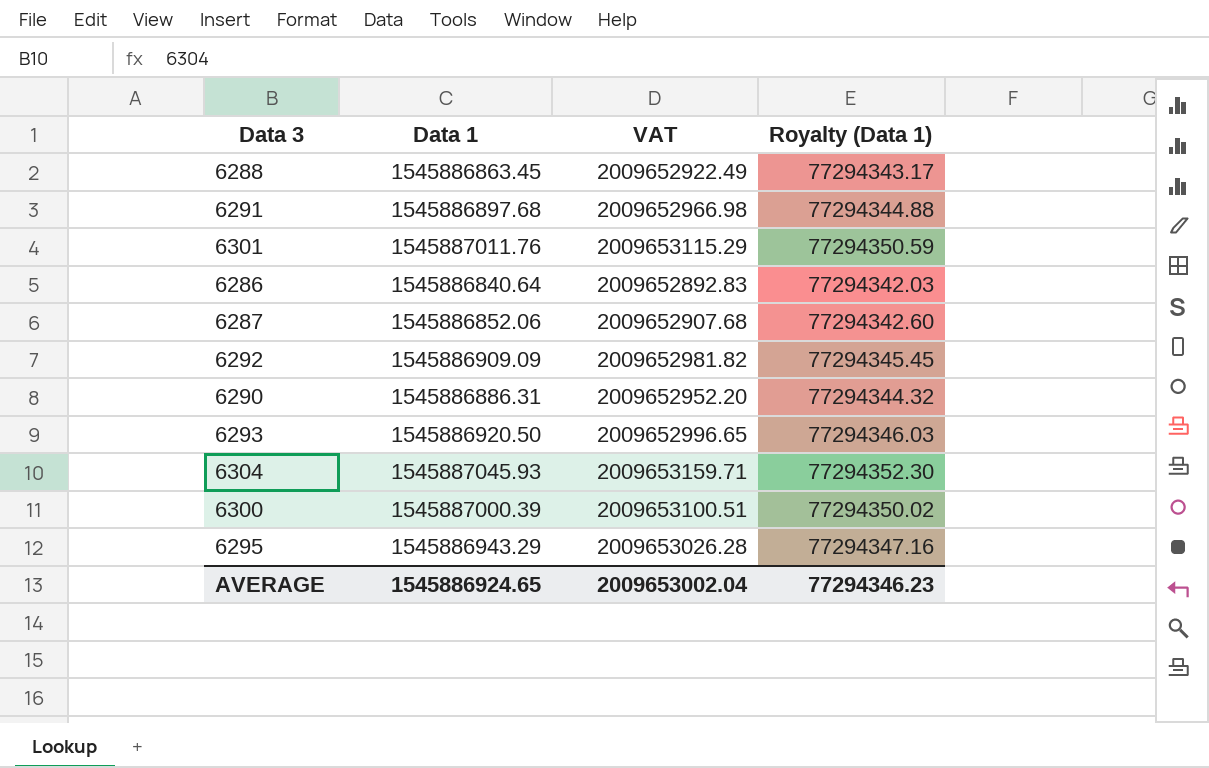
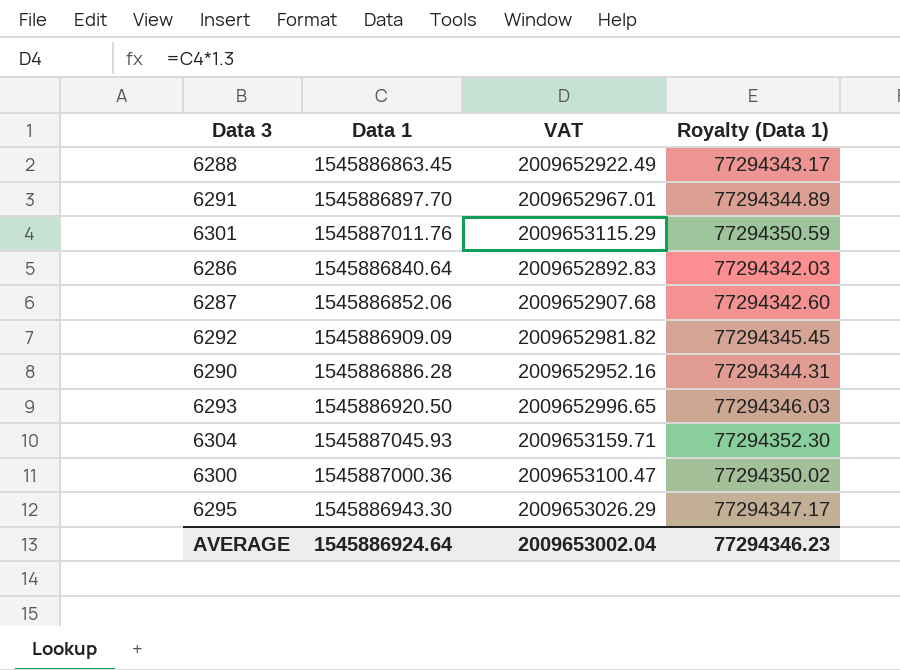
6291 | Data 1: 1545886897.68 -> 1545886897.70
6291 | VAT: 2009652966.98 -> 2009652967.01
6291 | Royalty (Data 1): 77294344.88 -> 77294344.89
6290 | Data 1: 1545886886.31 -> 1545886886.28
6290 | VAT: 2009652952.20 -> 2009652952.16
6290 | Royalty (Data 1): 77294344.32 -> 77294344.31
6300 | Data 1: 1545887000.39 -> 1545887000.36
6300 | VAT: 2009653100.51 -> 2009653100.47
6295 | Data 1: 1545886943.29 -> 1545886943.30
6295 | VAT: 2009653026.28 -> 2009653026.29
6295 | Royalty (Data 1): 77294347.16 -> 77294347.17
AVERAGE | Data 1: 1545886924.65 -> 1545886924.64

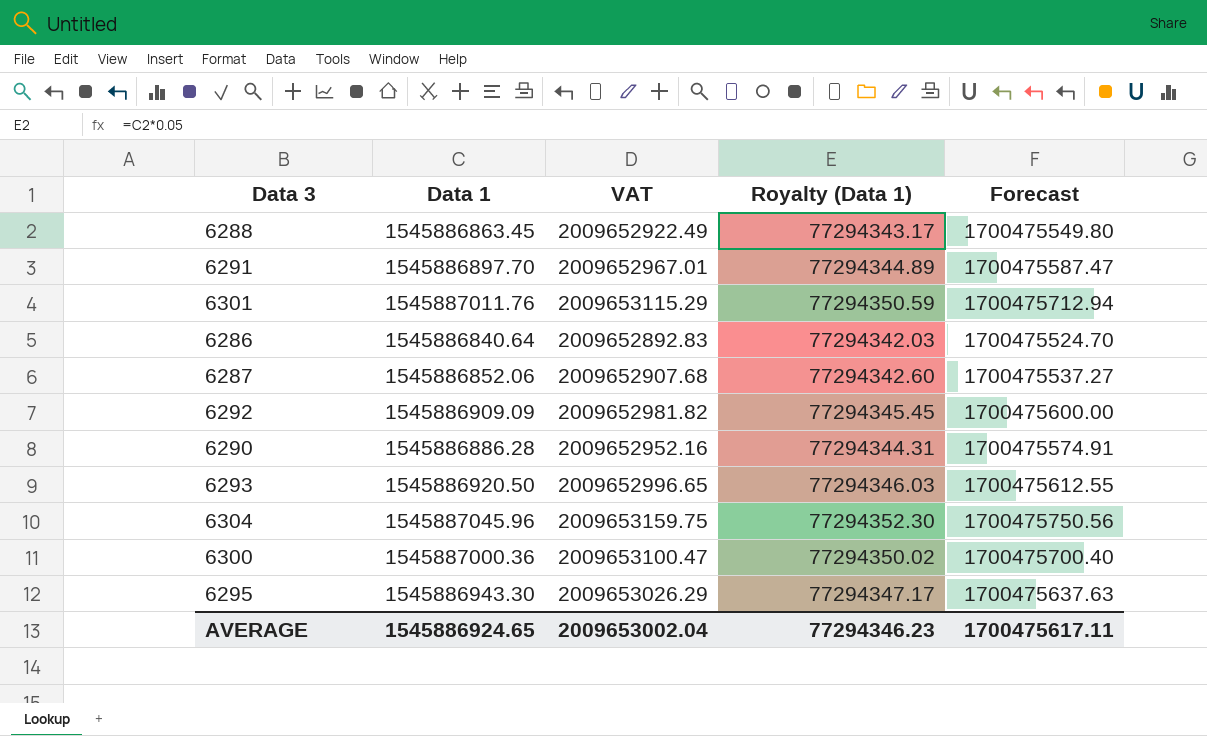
column Forecast | formula: none -> [Data 1] * 1.1
6304 | Data 1: 1545887045.93 -> 1545887045.96
6304 | VAT: 2009653159.71 -> 2009653159.75
AVERAGE | Data 1: 1545886924.64 -> 1545886924.65

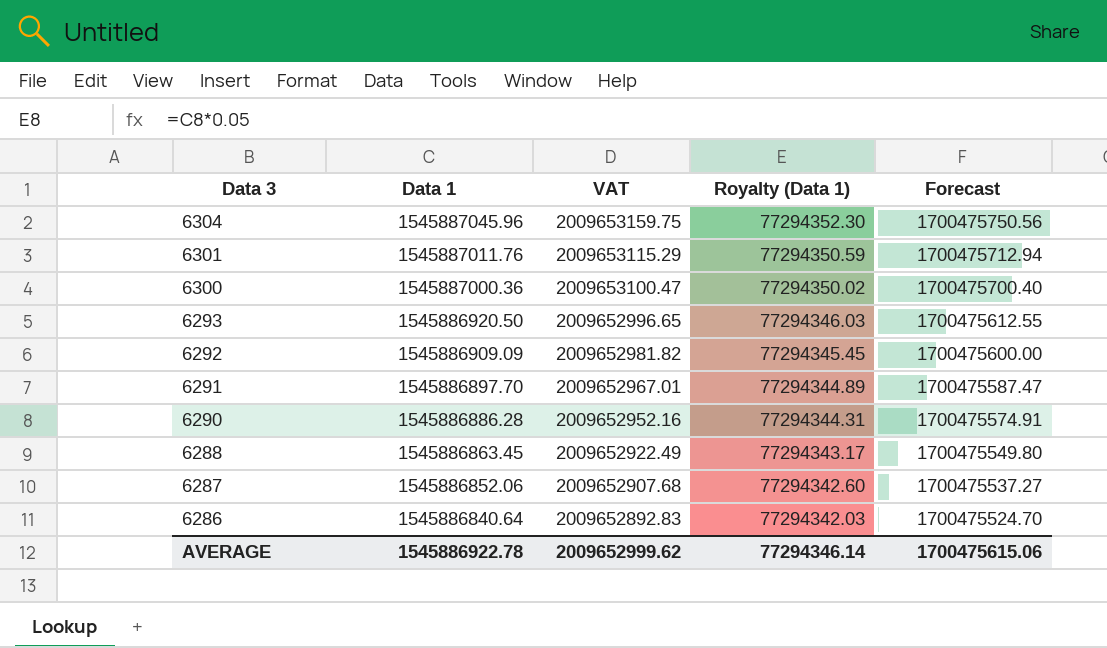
row order: none -> Data 3 descending
row 6295: 1545886943.30 | 2009653026.29 | 77294347.17 | 1700475637.63 -> none
AVERAGE | Data 1: 1545886924.65 -> 1545886922.78
AVERAGE | VAT: 2009653002.04 -> 2009652999.62
AVERAGE | Royalty (Data 1): 77294346.23 -> 77294346.14
AVERAGE | Forecast: 1700475617.11 -> 1700475615.06

